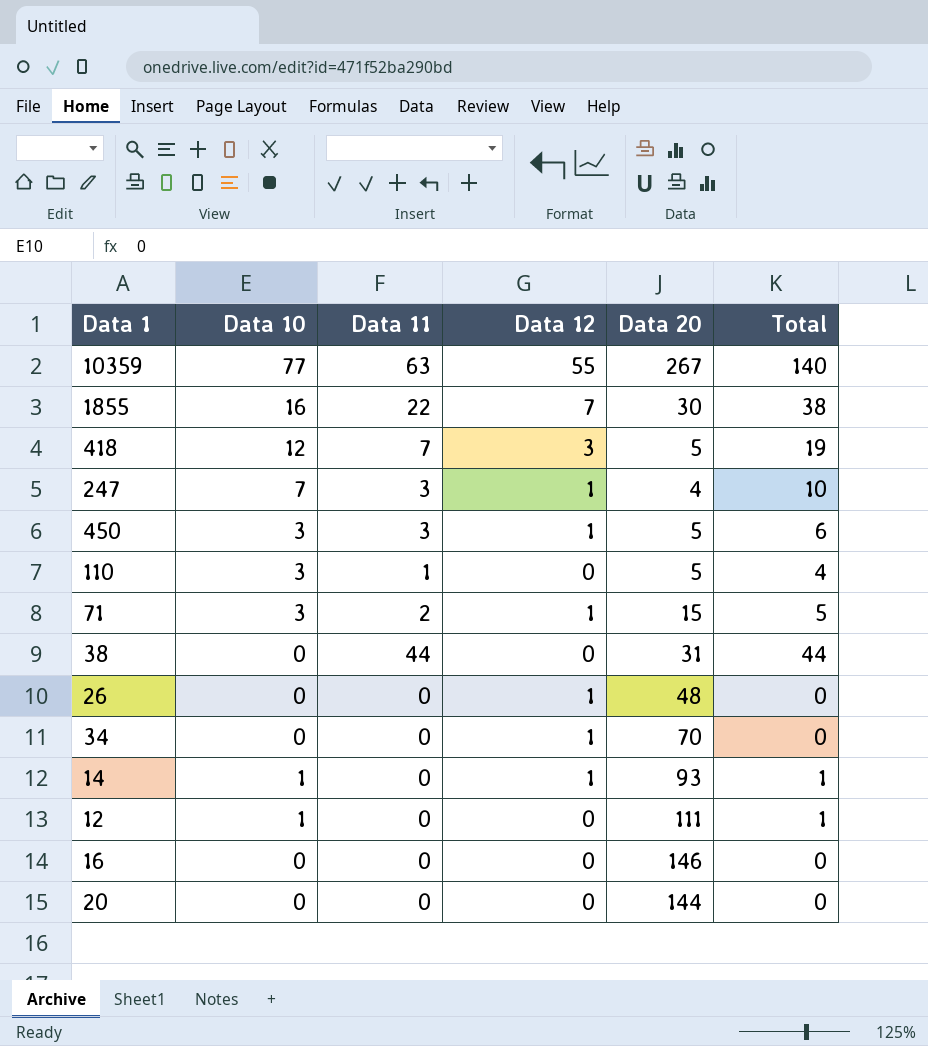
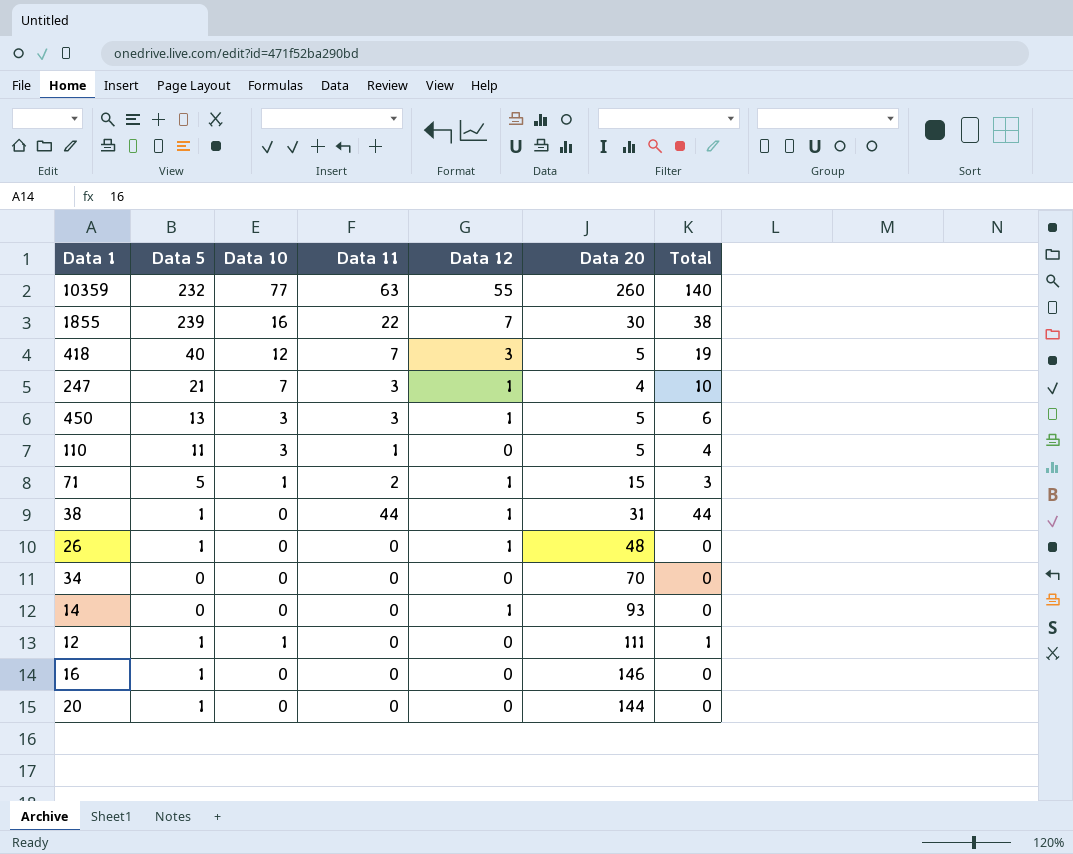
column Data 5 | position: none -> 2
10359 | Data 20: 267 -> 260
71 | Data 10: 3 -> 1
71 | Total: 5 -> 3
38 | Data 12: 0 -> 1
34 | Data 12: 1 -> 0
14 | Data 10: 1 -> 0
14 | Total: 1 -> 0

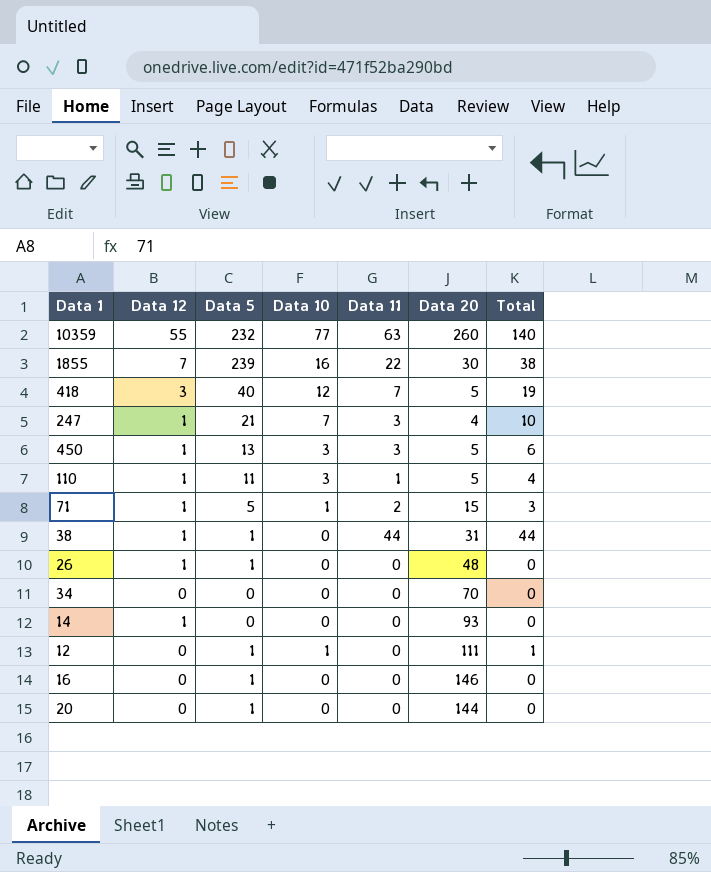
column Data 12 | position: 5 -> 2
110 | Data 12: 0 -> 1

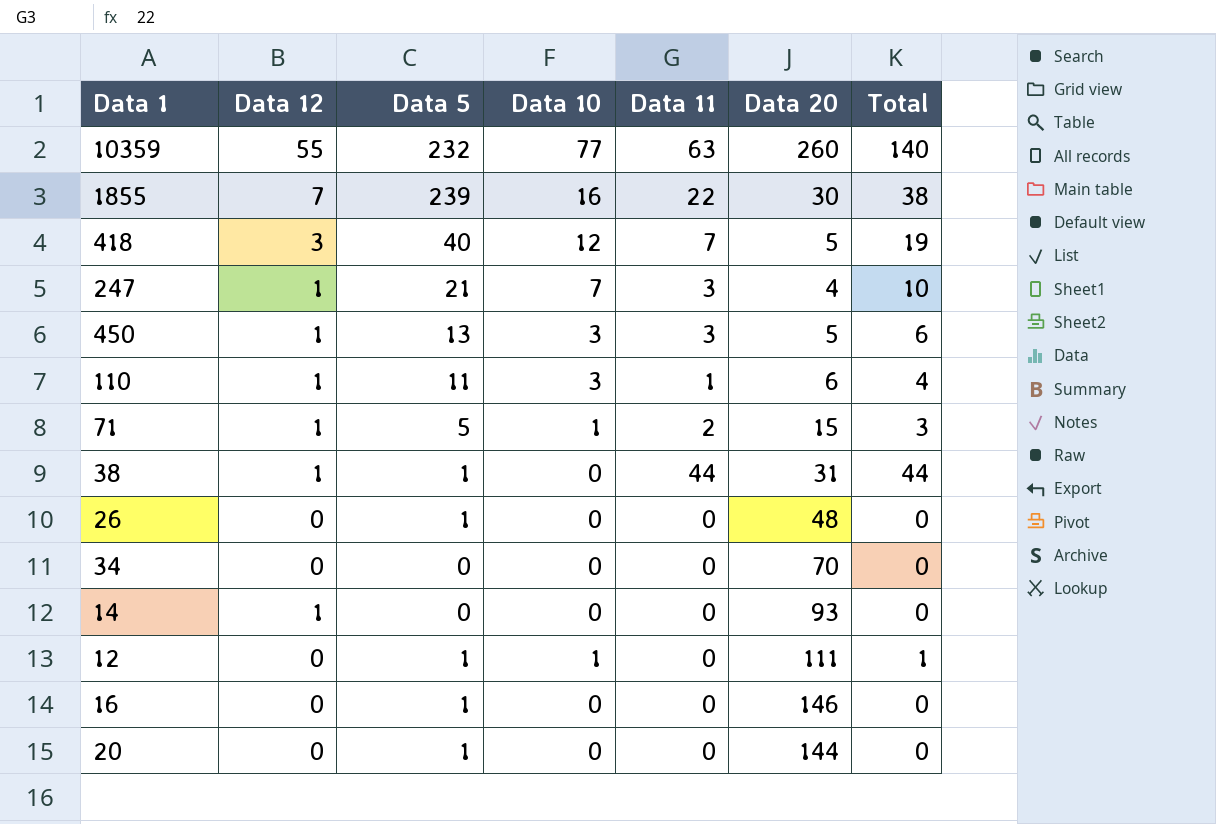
110 | Data 20: 5 -> 6
26 | Data 12: 1 -> 0

